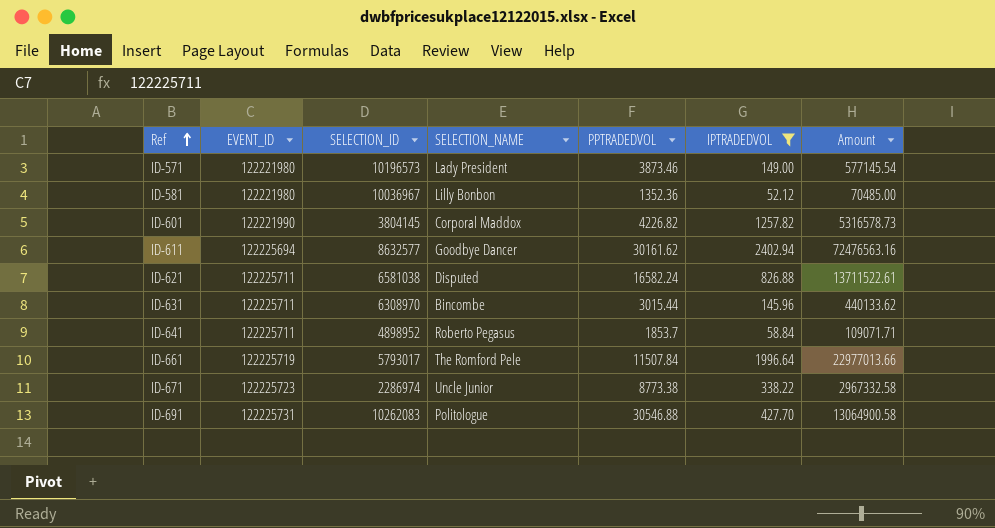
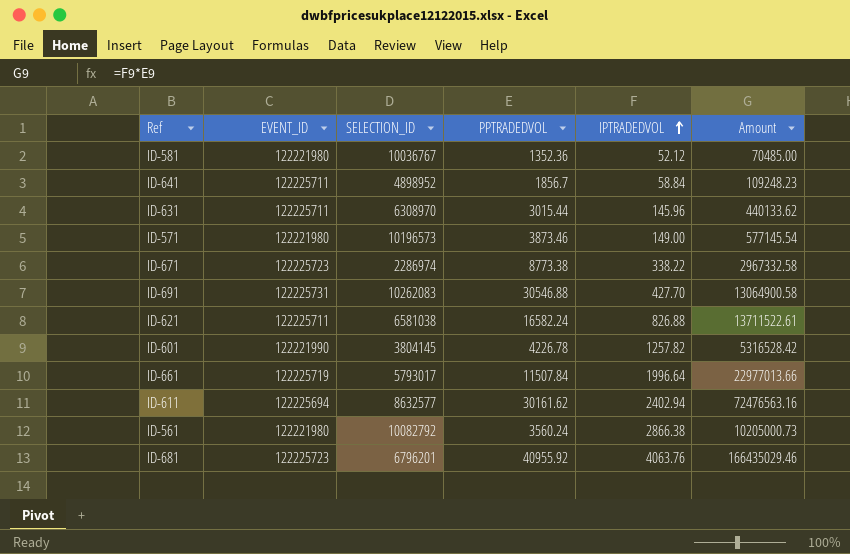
filter: IPTRADEDVOL <= 2402.94 -> none
row order: Ref ascending -> IPTRADEDVOL ascending
column SELECTION_NAME | position: 4 -> none
ID-581 | SELECTION_ID: 10036967 -> 10036767
ID-641 | PPTRADEDVOL: 1853.7 -> 1856.7
ID-641 | Amount: 109071.71 -> 109248.23
ID-601 | PPTRADEDVOL: 4226.82 -> 4226.78
ID-601 | Amount: 5316578.73 -> 5316528.42

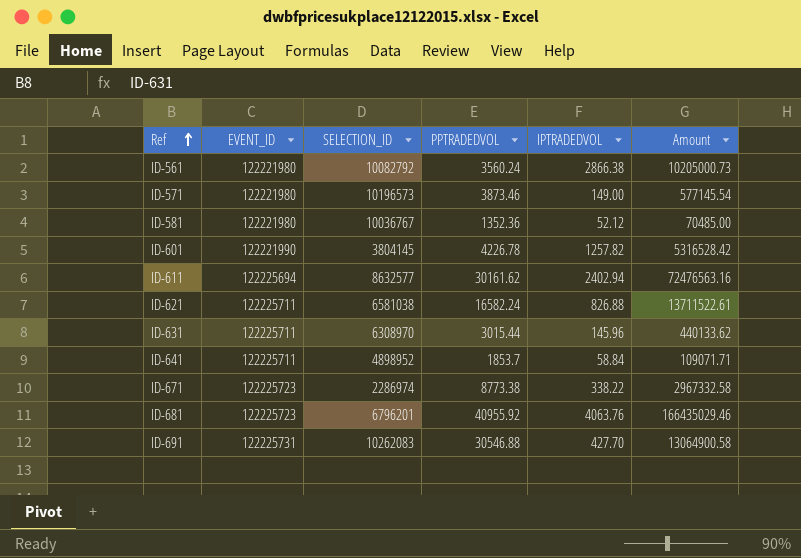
row order: IPTRADEDVOL ascending -> Ref ascending
row ID-661: 122225719 | 5793017 | 11507.84 | 1996.64 | 22977013.66 -> none
ID-641 | PPTRADEDVOL: 1856.7 -> 1853.7
ID-641 | Amount: 109248.23 -> 109071.71

